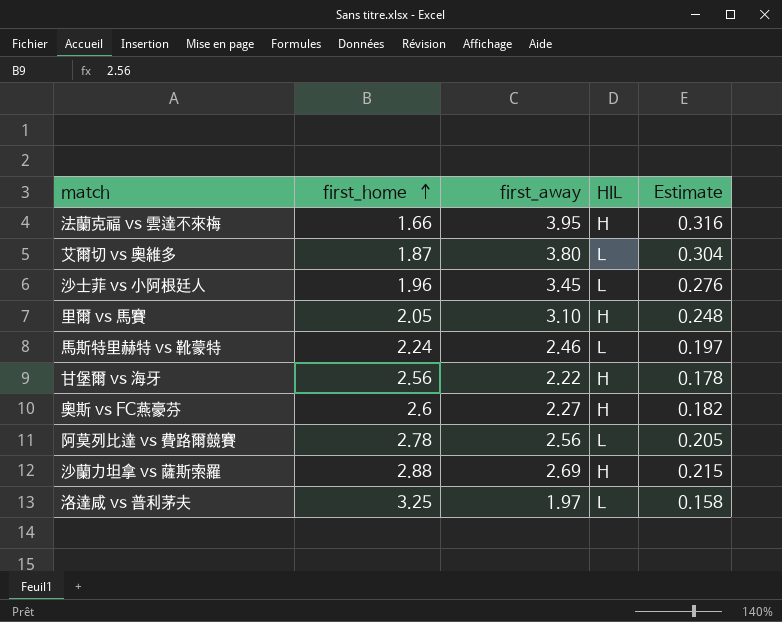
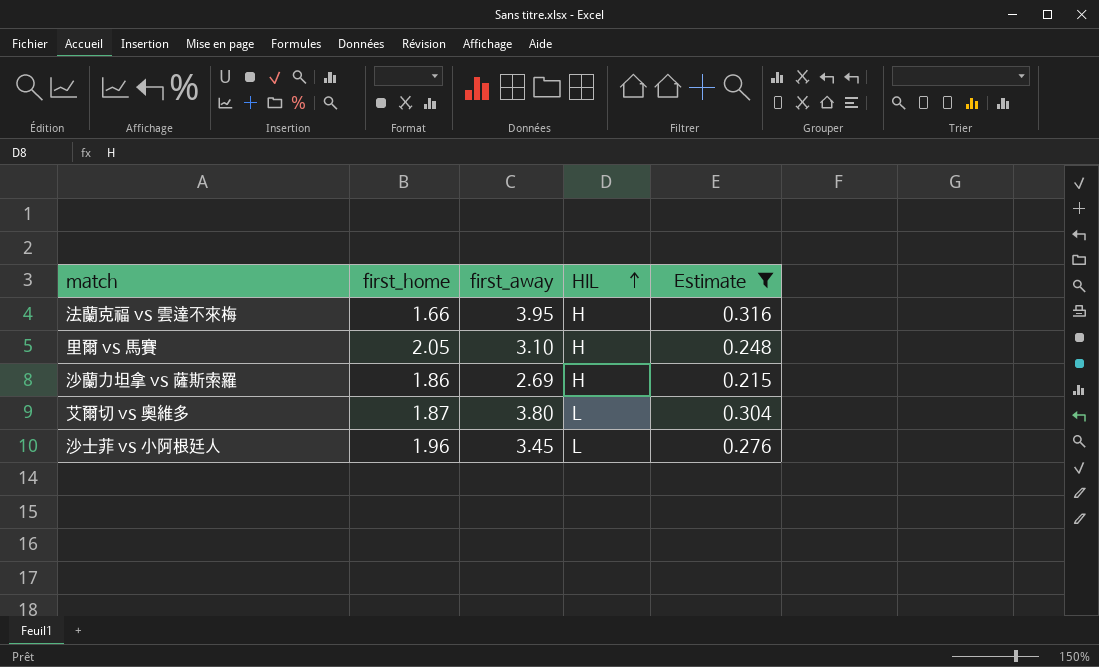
filter: none -> Estimate >= 0.215
row order: first_home ascending -> HIL ascending
沙蘭力坦拿 vs 薩斯索羅 | first_home: 2.88 -> 1.86

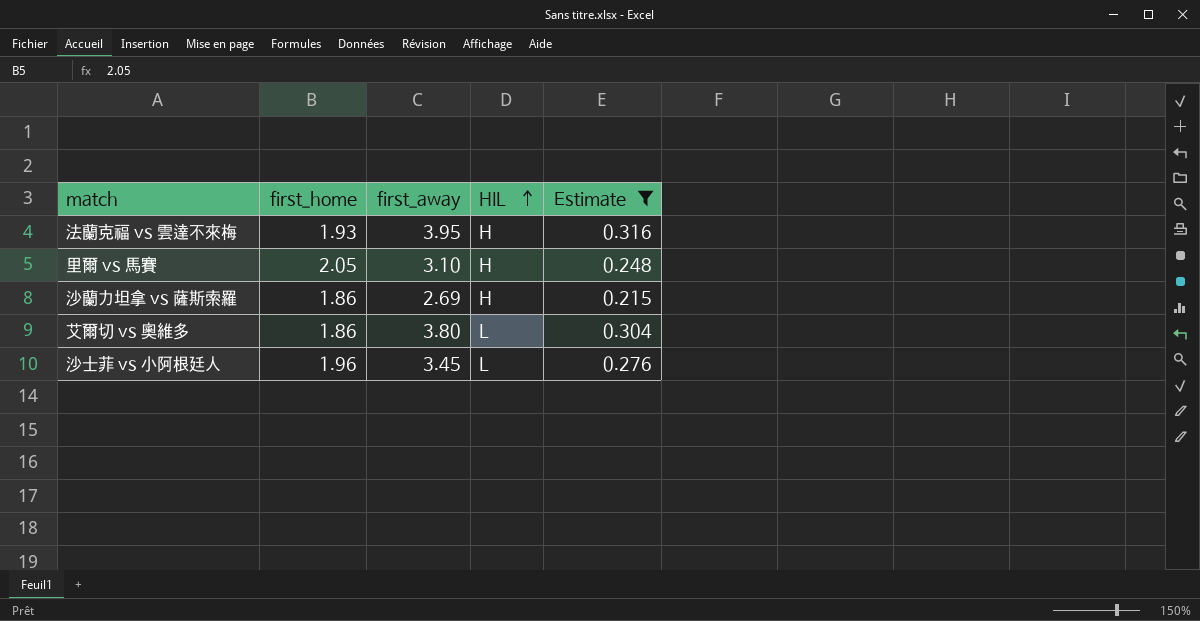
法蘭克福 vs 雲達不來梅 | first_home: 1.66 -> 1.93
艾爾切 vs 奧維多 | first_home: 1.87 -> 1.86

